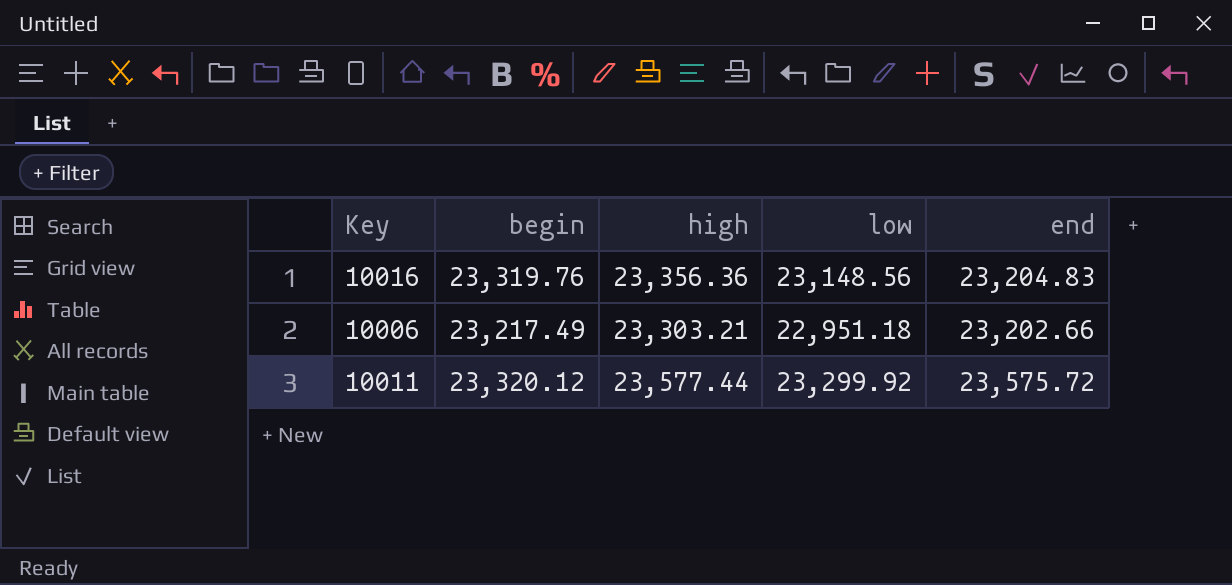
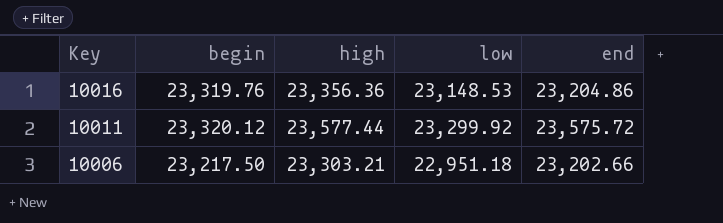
row order: none -> Key descending
10016 | low: 23,148.56 -> 23,148.53
10016 | end: 23,204.83 -> 23,204.86
10006 | begin: 23,217.49 -> 23,217.50

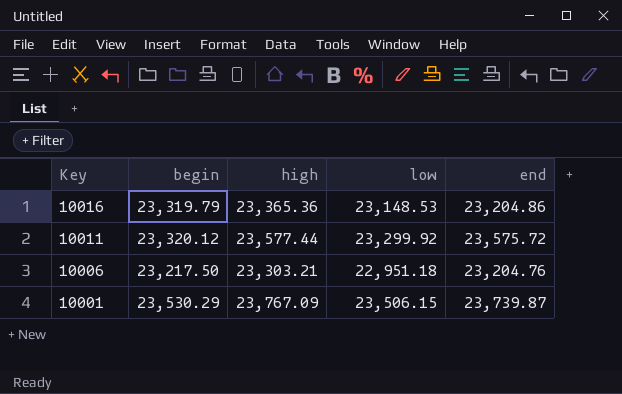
10016 | begin: 23,319.76 -> 23,319.79
10016 | high: 23,356.36 -> 23,365.36
10006 | end: 23,202.66 -> 23,204.76
row 10001: none -> 23,530.29 | 23,767.09 | 23,506.15 | 23,739.87

